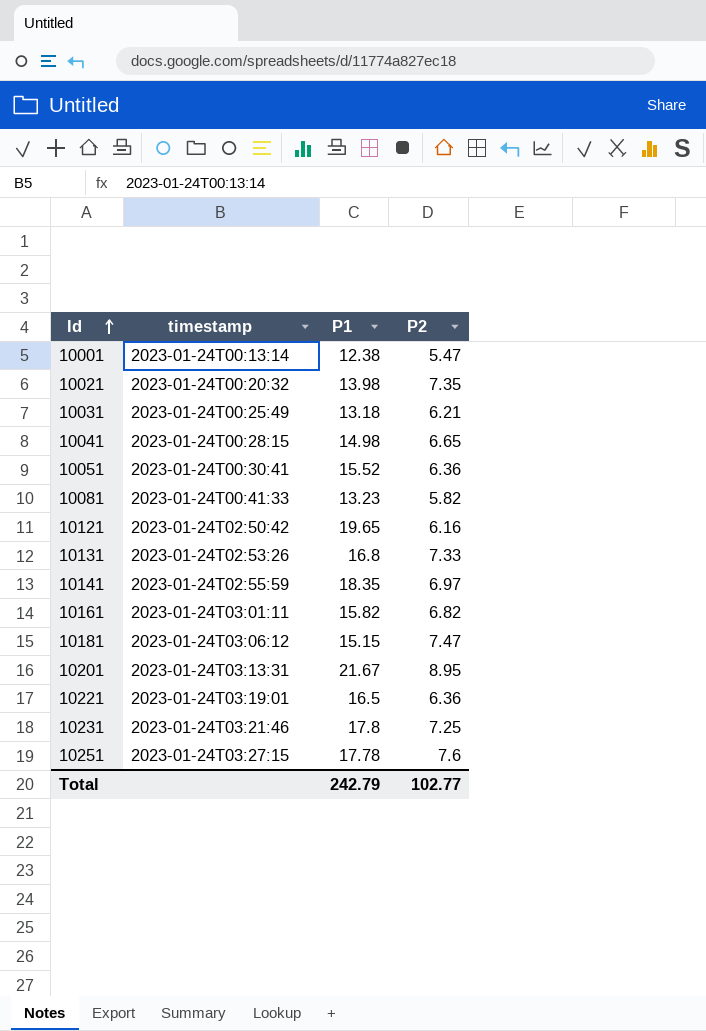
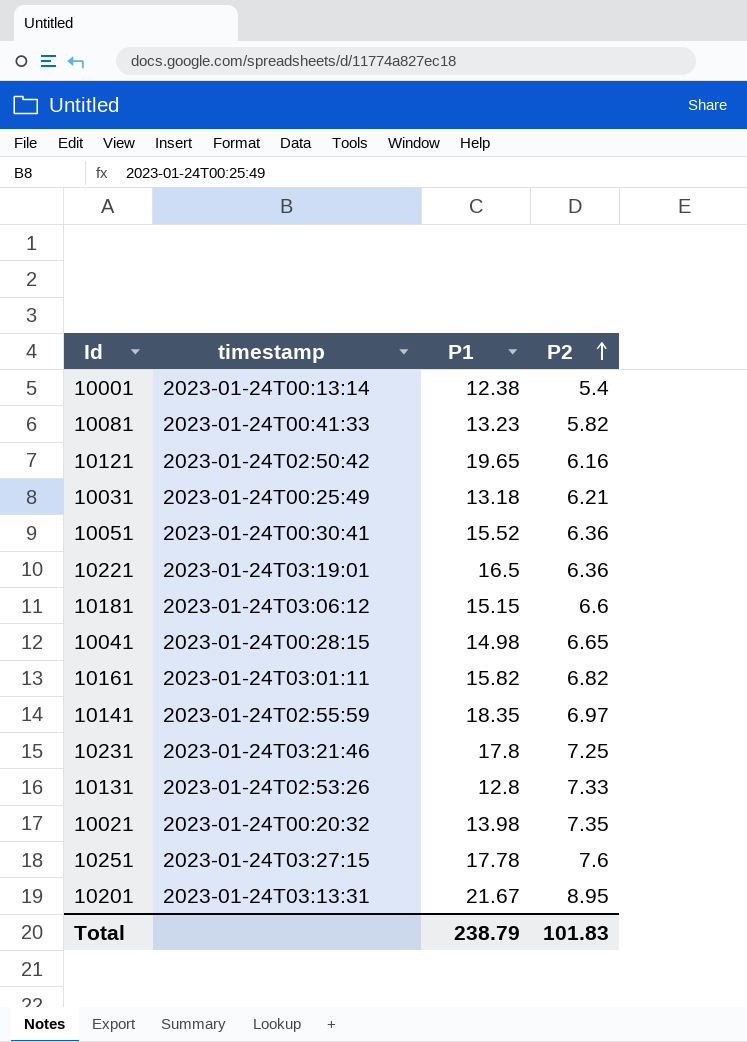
row order: Id ascending -> P2 ascending
10001 | P2: 5.47 -> 5.4
10181 | P2: 7.47 -> 6.6
10131 | P1: 16.8 -> 12.8
Total | P1: 242.79 -> 238.79
Total | P2: 102.77 -> 101.83

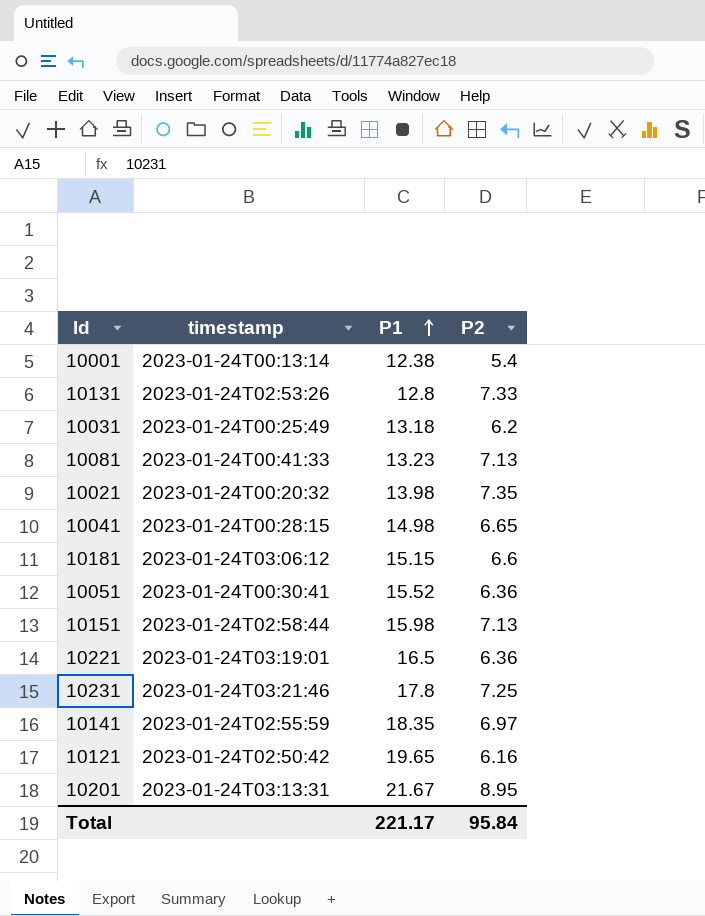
row order: P2 ascending -> P1 ascending
row 10161: 2023-01-24T03:01:11 | 15.82 | 6.82 -> none
row 10251: 2023-01-24T03:27:15 | 17.78 | 7.6 -> none
10031 | P2: 6.21 -> 6.2
10081 | P2: 5.82 -> 7.13
row 10151: none -> 2023-01-24T02:58:44 | 15.98 | 7.13
Total | P1: 238.79 -> 221.17
Total | P2: 101.83 -> 95.84

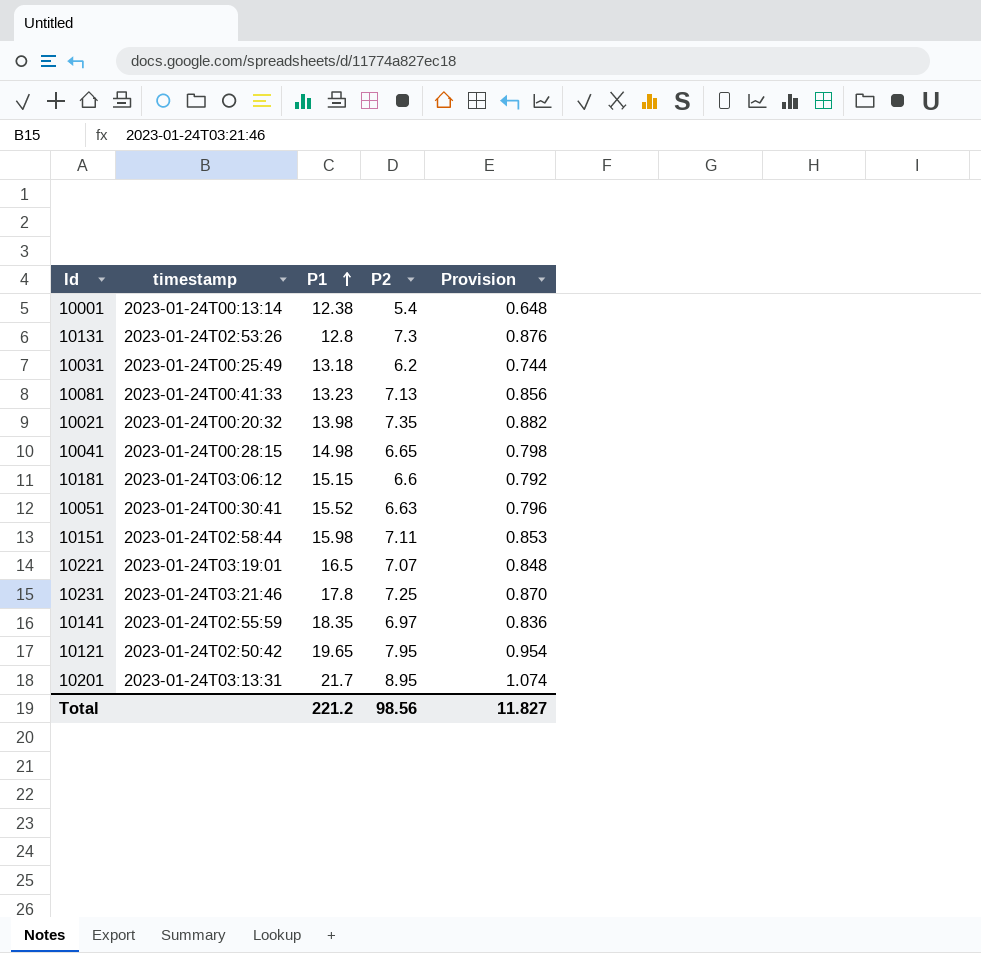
column Provision | formula: none -> [P2] * 0.12
10131 | P2: 7.33 -> 7.3
10051 | P2: 6.36 -> 6.63
10151 | P2: 7.13 -> 7.11
10221 | P2: 6.36 -> 7.07
10121 | P2: 6.16 -> 7.95
10201 | P1: 21.67 -> 21.7
Total | P1: 221.17 -> 221.2
Total | P2: 95.84 -> 98.56

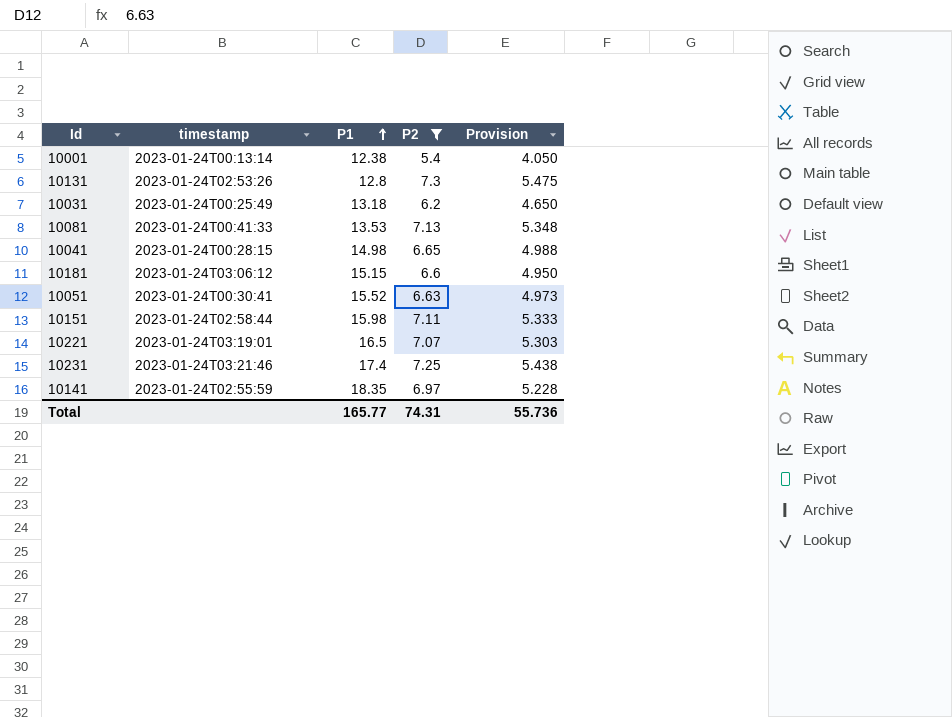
filter: none -> P2 <= 7.3
column Provision | formula: [P2] * 0.12 -> [P2] * 0.75
10081 | P1: 13.23 -> 13.53
10231 | P1: 17.8 -> 17.4
Total | P1: 221.2 -> 165.77
Total | P2: 98.56 -> 74.31
Total | Provision: 11.827 -> 55.736

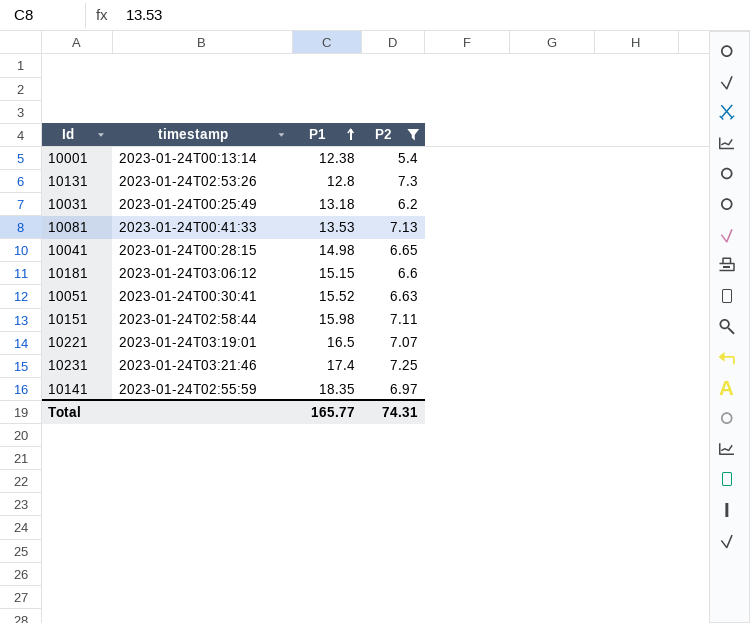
column Provision | formula: [P2] * 0.75 -> none

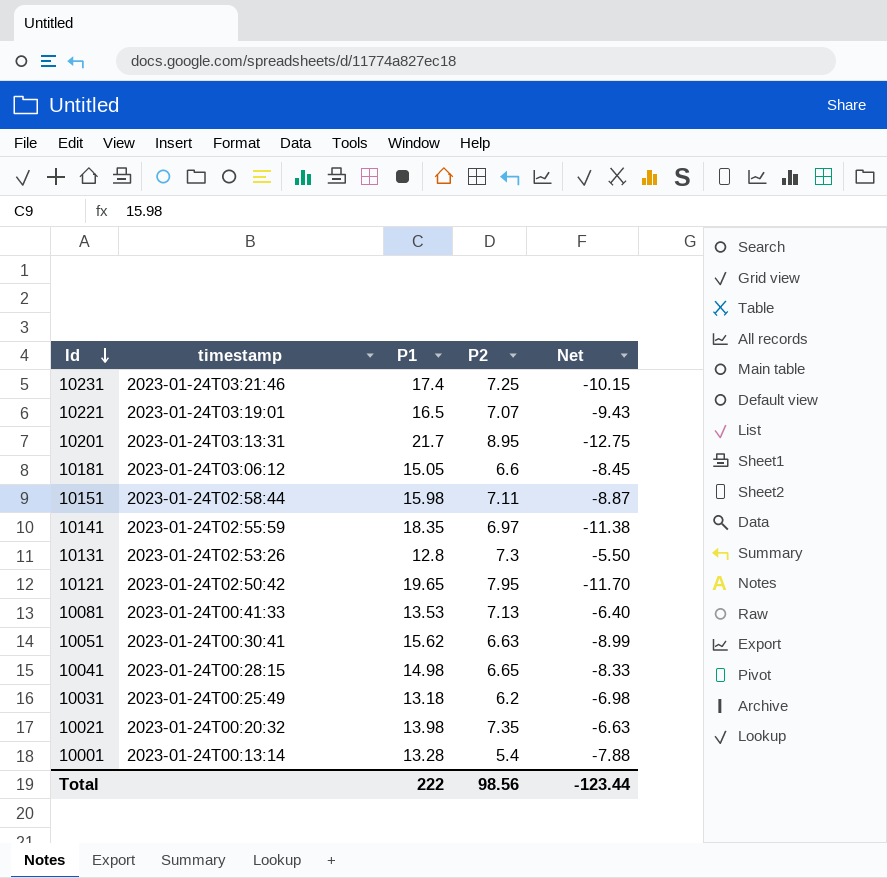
filter: P2 <= 7.3 -> none
row order: P1 ascending -> Id descending
column Net | formula: none -> [P2] - [P1]
10181 | P1: 15.15 -> 15.05
10051 | P1: 15.52 -> 15.62
10001 | P1: 12.38 -> 13.28
Total | P1: 165.77 -> 222
Total | P2: 74.31 -> 98.56

